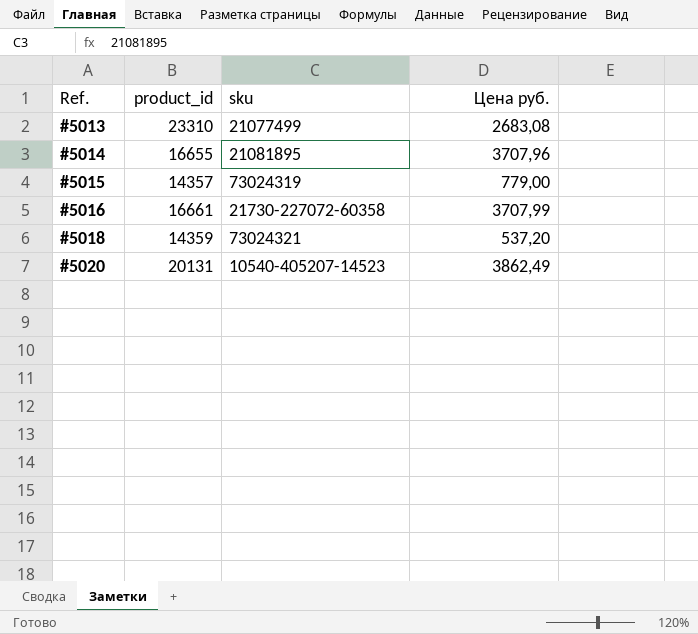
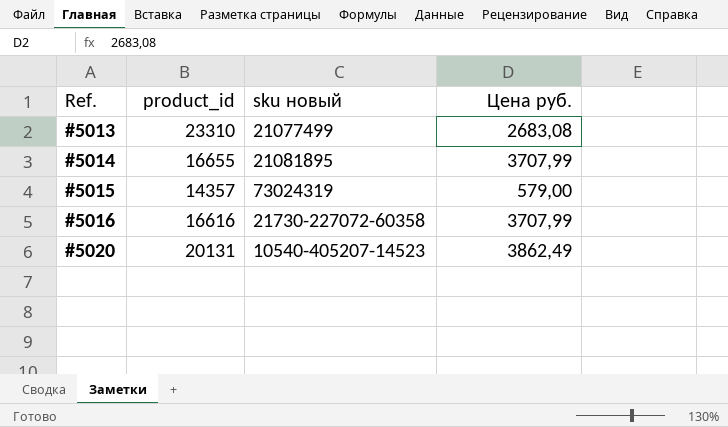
column name: sku -> sku новый
row #5018: 14359 | 73024321 | 537,20 -> none
#5014 | Цена руб.: 3707,96 -> 3707,99
#5015 | Цена руб.: 779,00 -> 579,00
#5016 | product_id: 16661 -> 16616

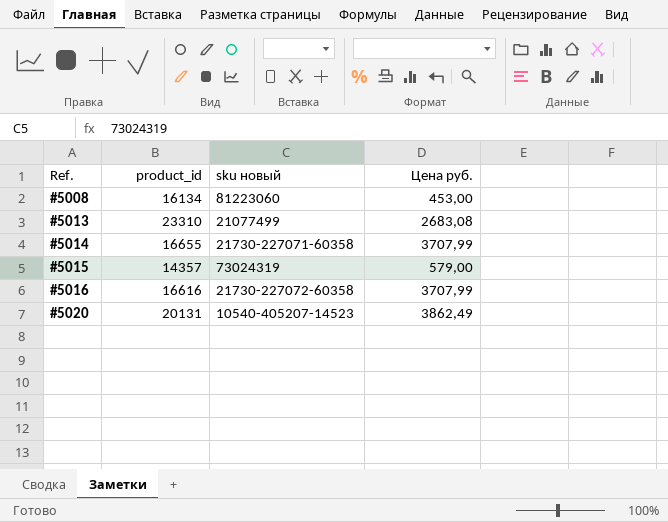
row #5008: none -> 16134 | 81223060 | 453,00
#5014 | sku новый: 21081895 -> 21730-227071-60358

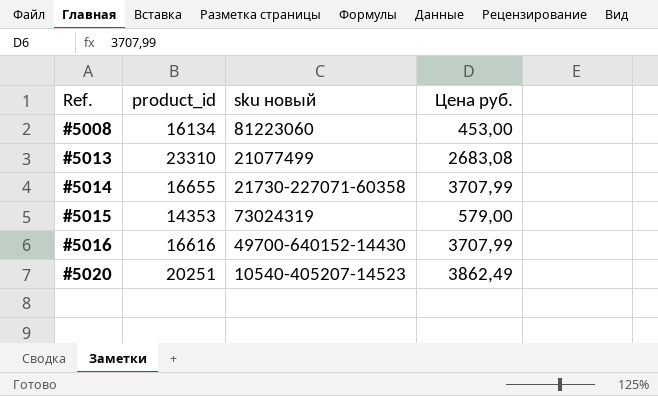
#5015 | product_id: 14357 -> 14353
#5016 | sku новый: 21730-227072-60358 -> 49700-640152-14430
#5020 | product_id: 20131 -> 20251

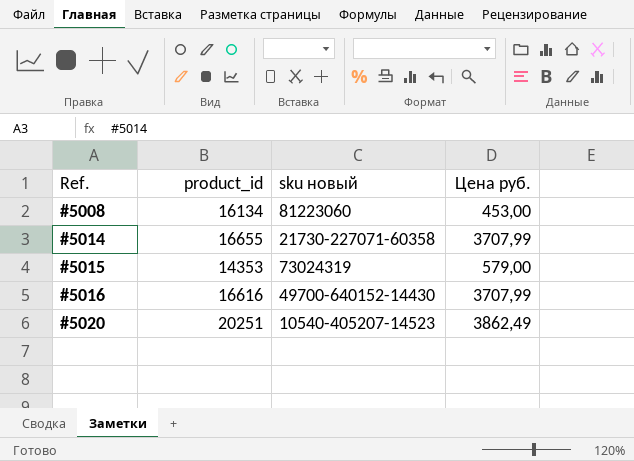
row #5013: 23310 | 21077499 | 2683,08 -> none

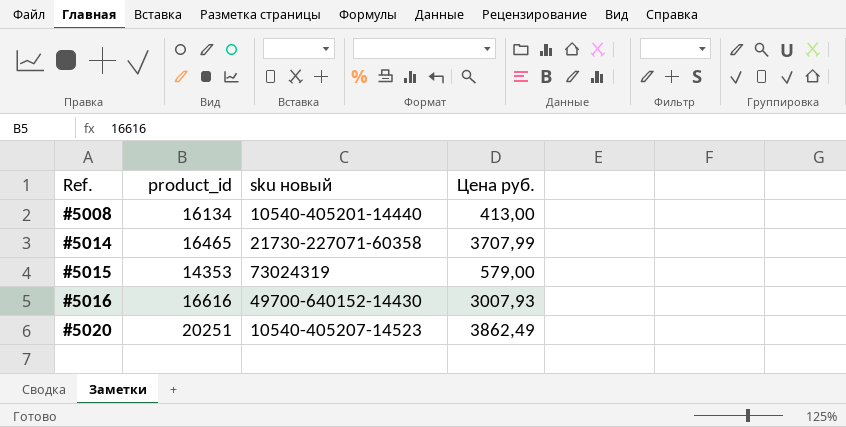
#5008 | sku новый: 81223060 -> 10540-405201-14440
#5008 | Цена руб.: 453,00 -> 413,00
#5014 | product_id: 16655 -> 16465
#5016 | Цена руб.: 3707,99 -> 3007,93

